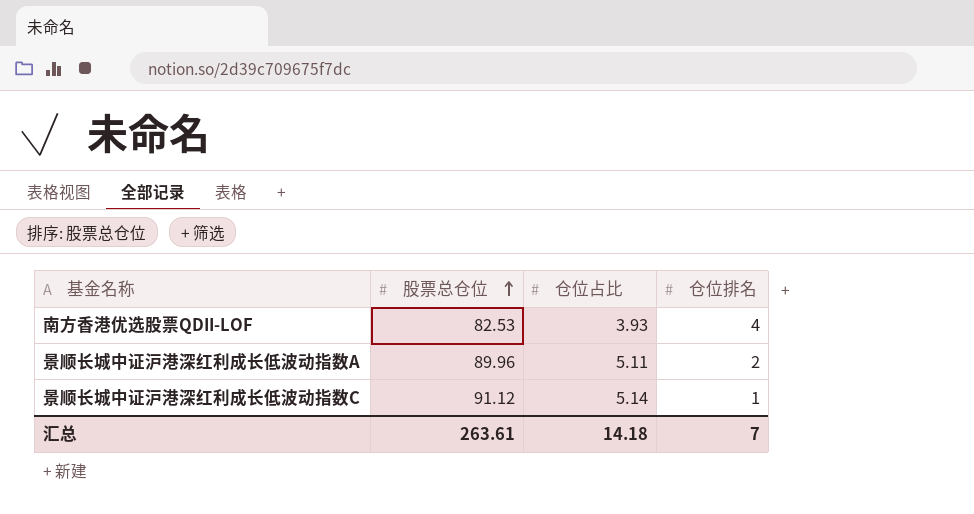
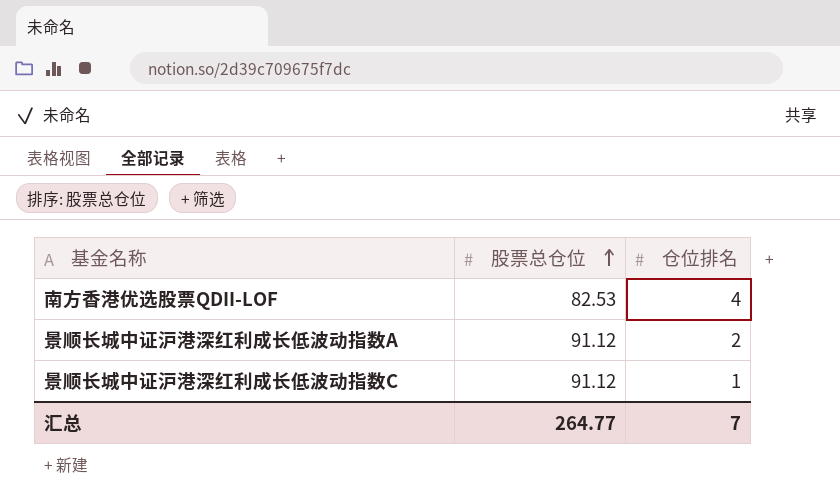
column 仓位占比 | position: 3 -> none
景顺长城中证沪港深红利成长低波动指数A | 股票总仓位: 89.96 -> 91.12
汇总 | 股票总仓位: 263.61 -> 264.77

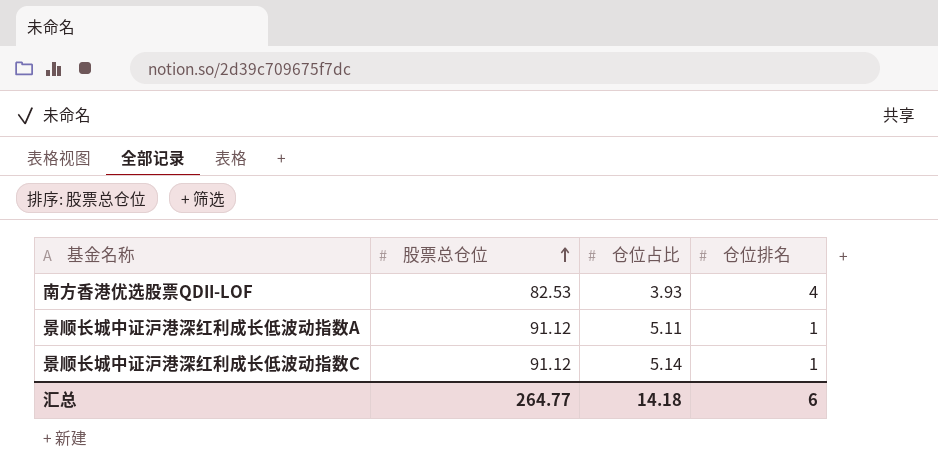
column 仓位占比 | position: none -> 3
景顺长城中证沪港深红利成长低波动指数A | 仓位排名: 2 -> 1
汇总 | 仓位排名: 7 -> 6

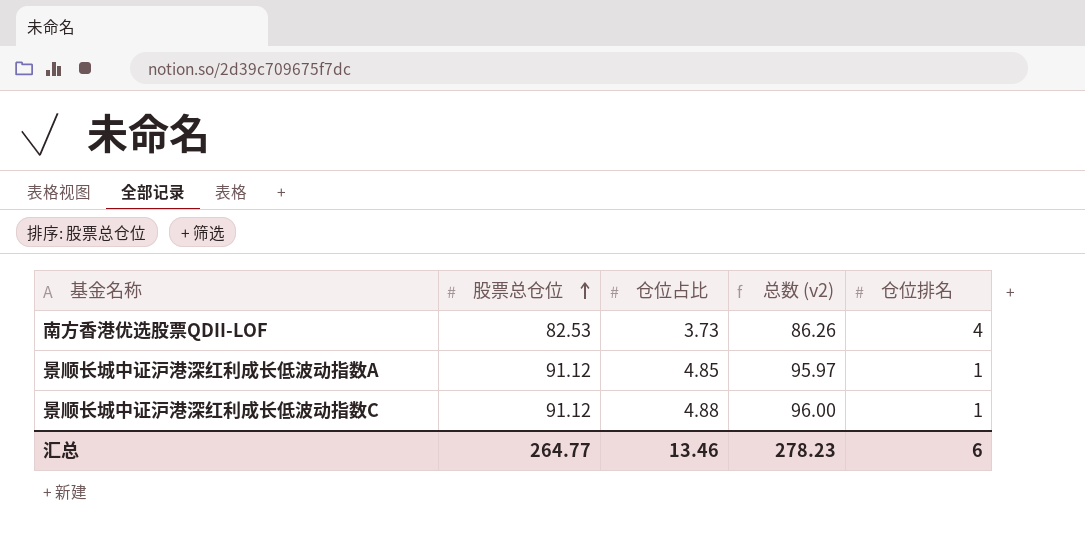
column 总数 (v2) | formula: none -> [股票总仓位] + [仓位占比]
南方香港优选股票QDII-LOF | 仓位占比: 3.93 -> 3.73
景顺长城中证沪港深红利成长低波动指数A | 仓位占比: 5.11 -> 4.85
景顺长城中证沪港深红利成长低波动指数C | 仓位占比: 5.14 -> 4.88
汇总 | 仓位占比: 14.18 -> 13.46

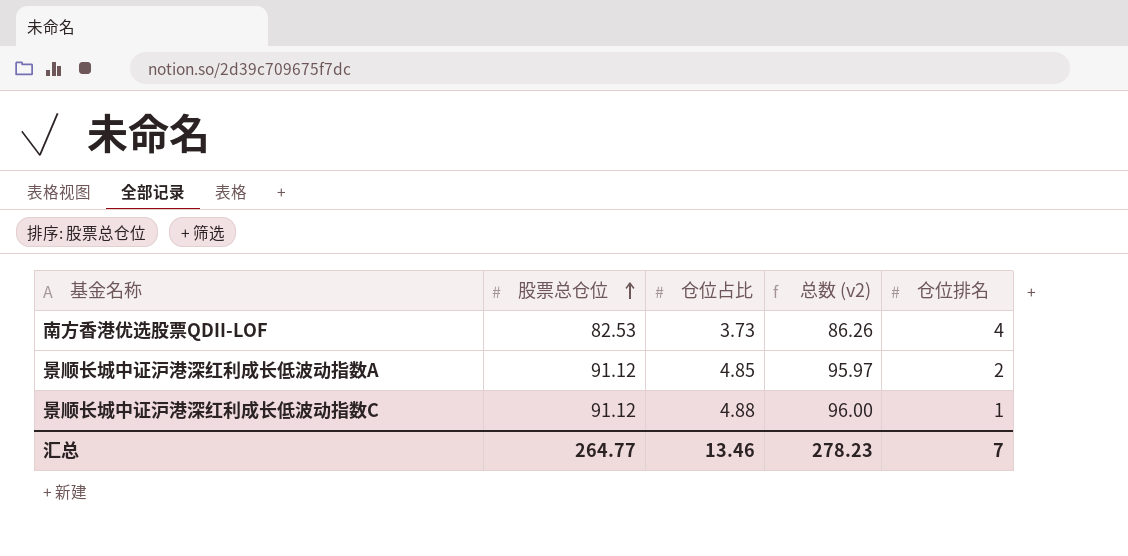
景顺长城中证沪港深红利成长低波动指数A | 仓位排名: 1 -> 2
汇总 | 仓位排名: 6 -> 7

